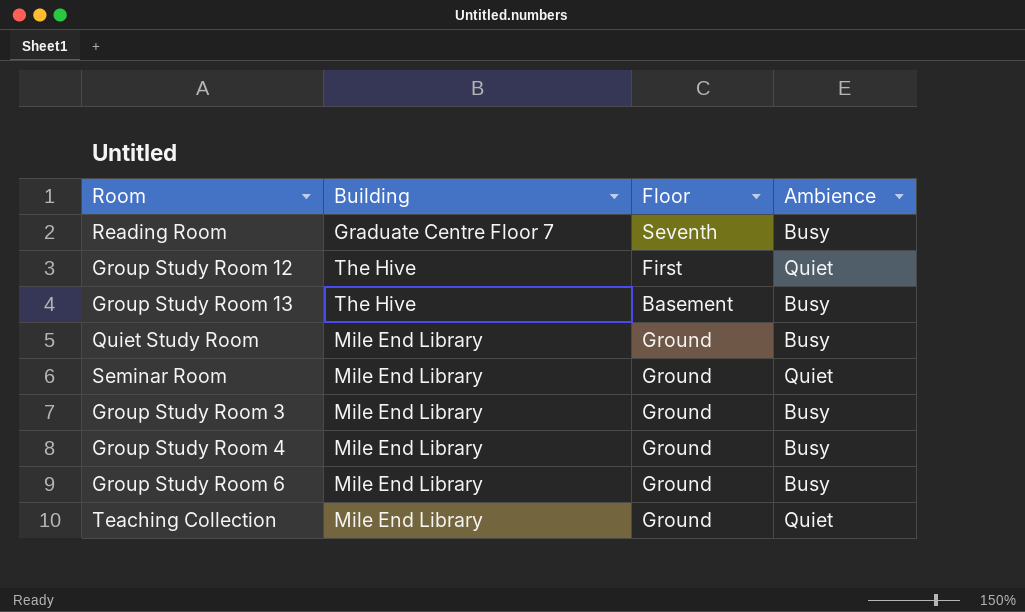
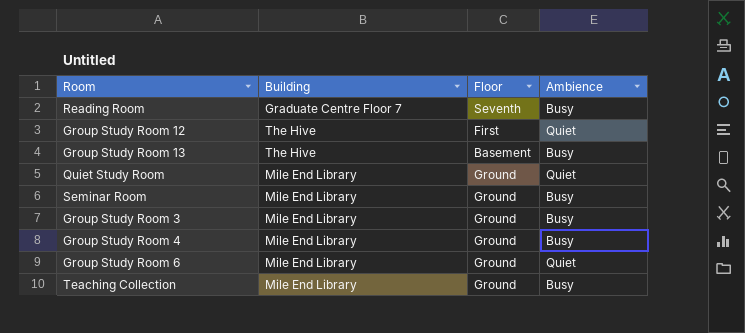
Quiet Study Room | Ambience: Busy -> Quiet
Seminar Room | Ambience: Quiet -> Busy
Group Study Room 6 | Ambience: Busy -> Quiet
Teaching Collection | Ambience: Quiet -> Busy

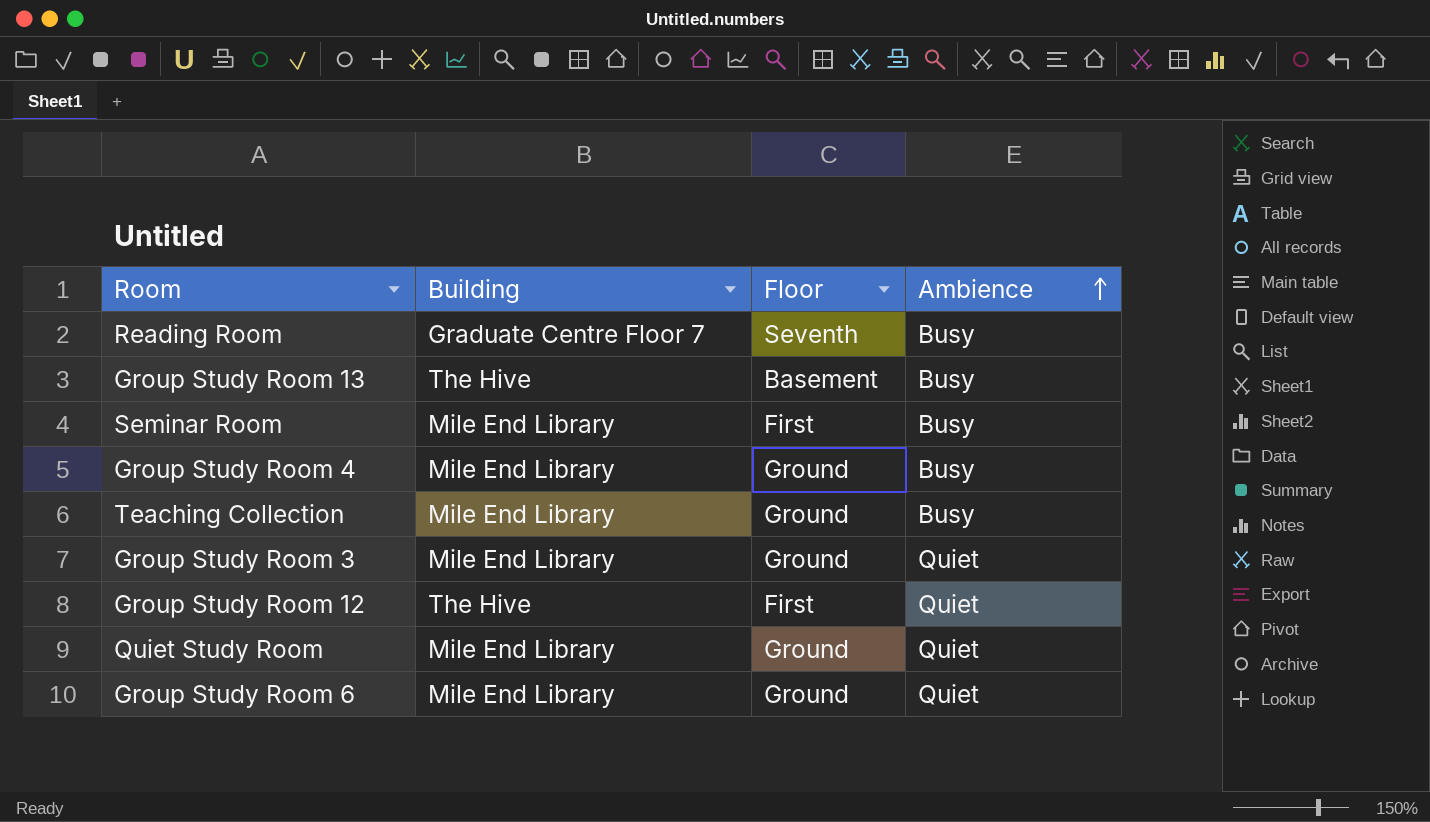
row order: none -> Ambience ascending
Seminar Room | Floor: Ground -> First
Group Study Room 3 | Ambience: Busy -> Quiet

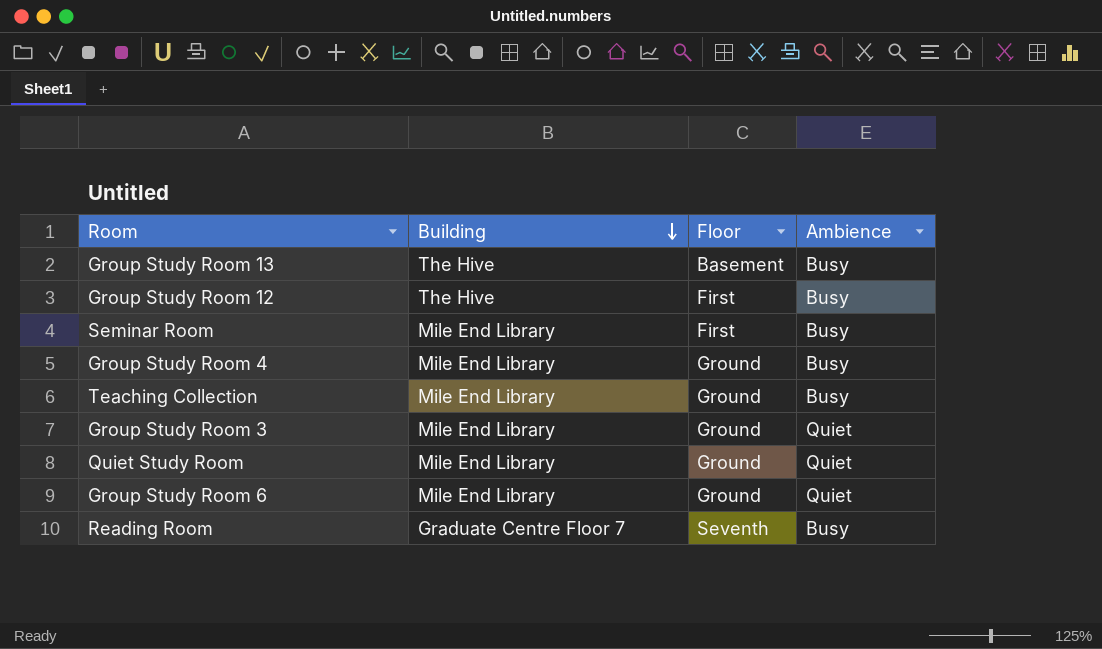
row order: Ambience ascending -> Building descending
Group Study Room 12 | Ambience: Quiet -> Busy

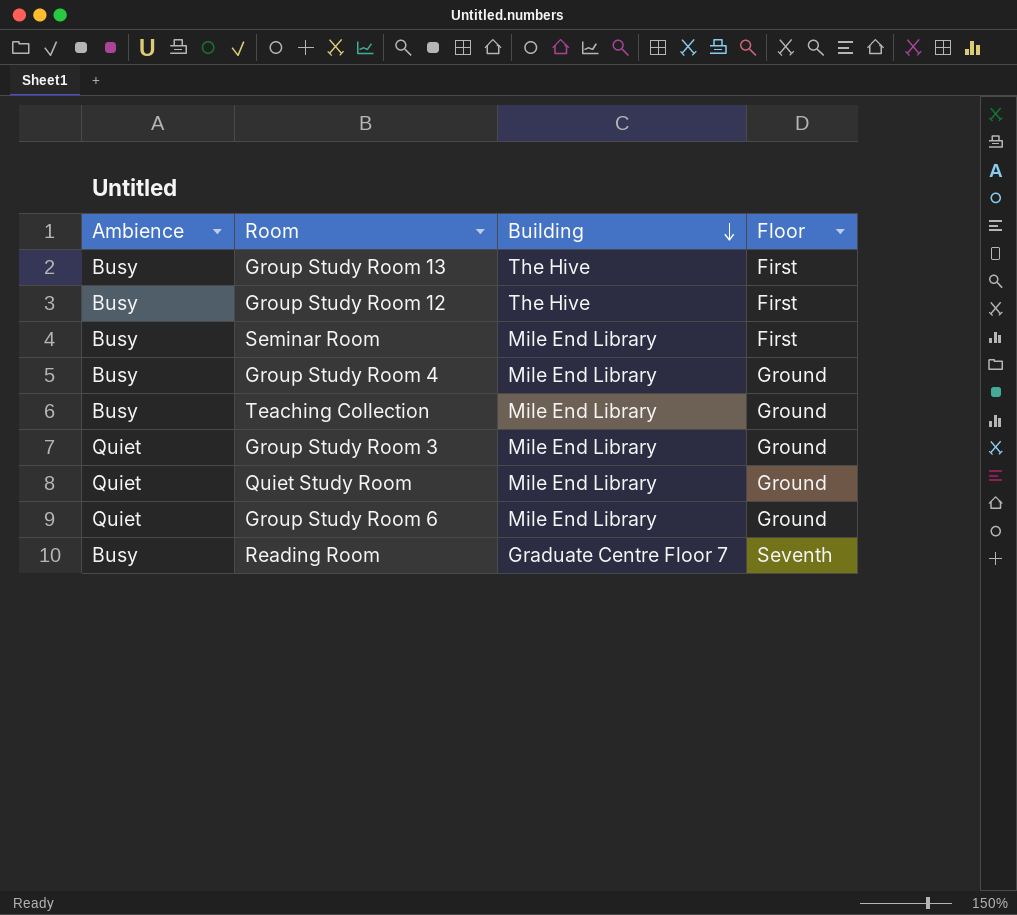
column Ambience | position: 4 -> 1
Group Study Room 13 | Floor: Basement -> First

